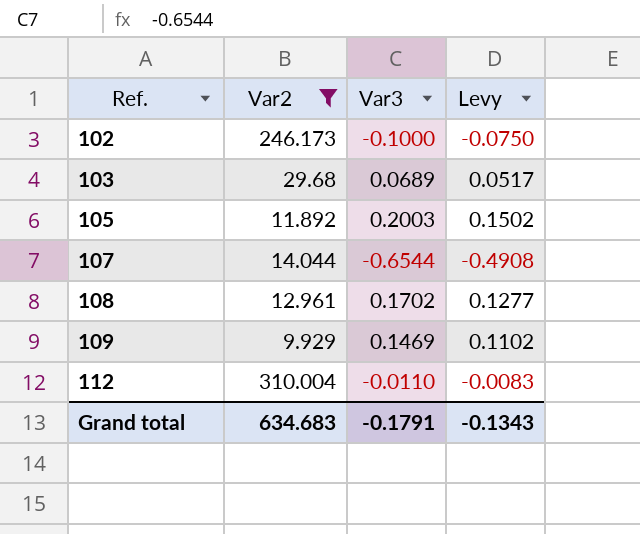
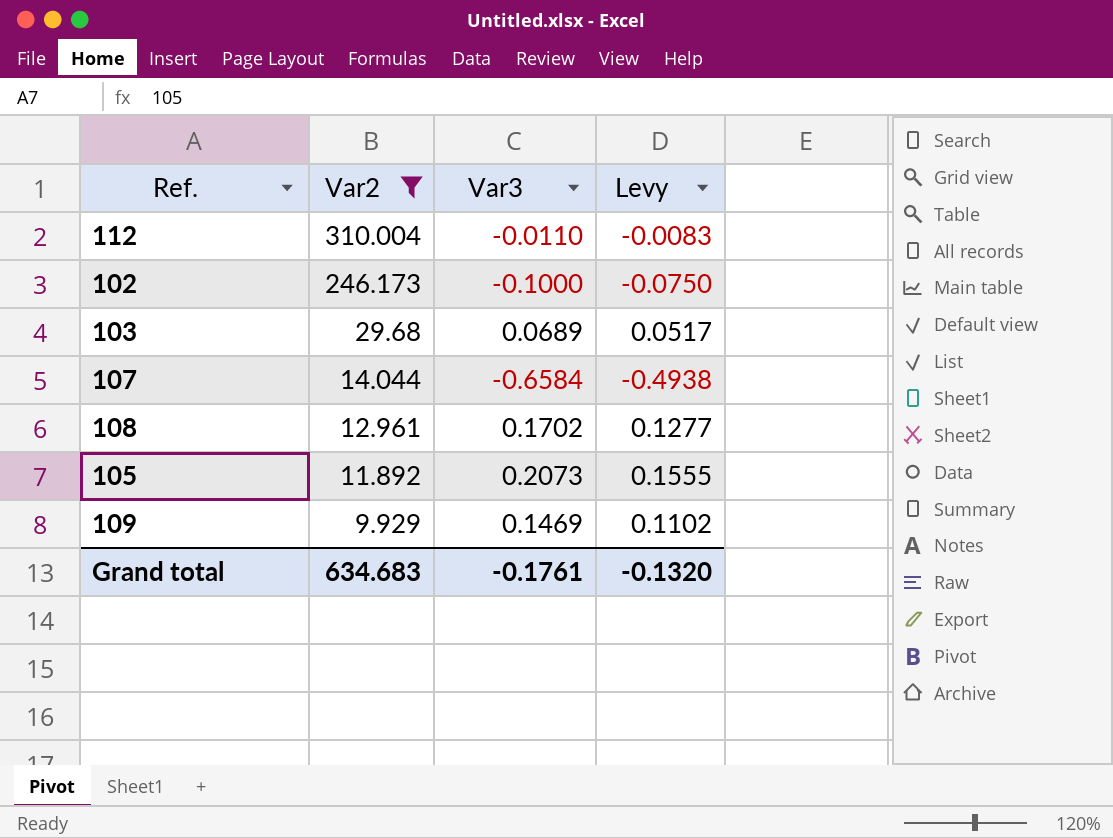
row order: Ref. ascending -> Var2 descending
107 | Var3: -0.6544 -> -0.6584
107 | Levy: -0.4908 -> -0.4938
105 | Var3: 0.2003 -> 0.2073
105 | Levy: 0.1502 -> 0.1555
Grand total | Var3: -0.1791 -> -0.1761
Grand total | Levy: -0.1343 -> -0.1320

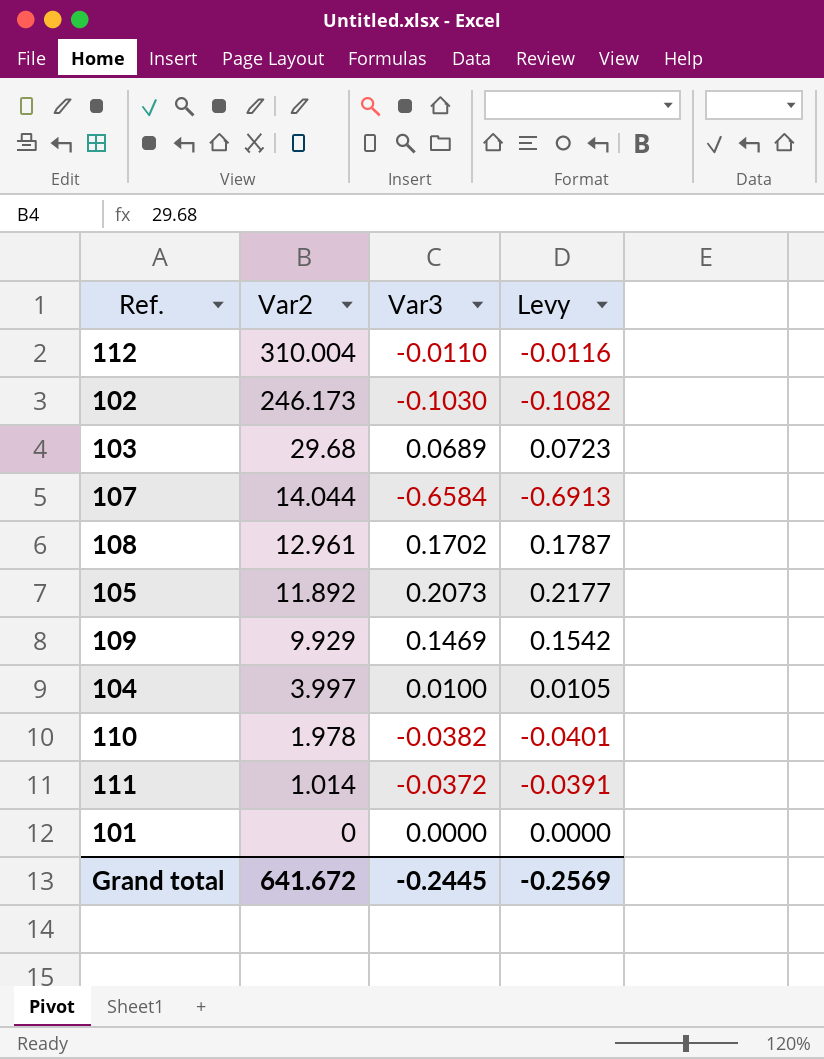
filter: Var2 >= 9.929 -> none
column Levy | formula: [Var3] * 0.75 -> [Var3] * 1.05
102 | Var3: -0.1000 -> -0.1030
Grand total | Var2: 634.683 -> 641.672
Grand total | Var3: -0.1761 -> -0.2445
Grand total | Levy: -0.1320 -> -0.2569

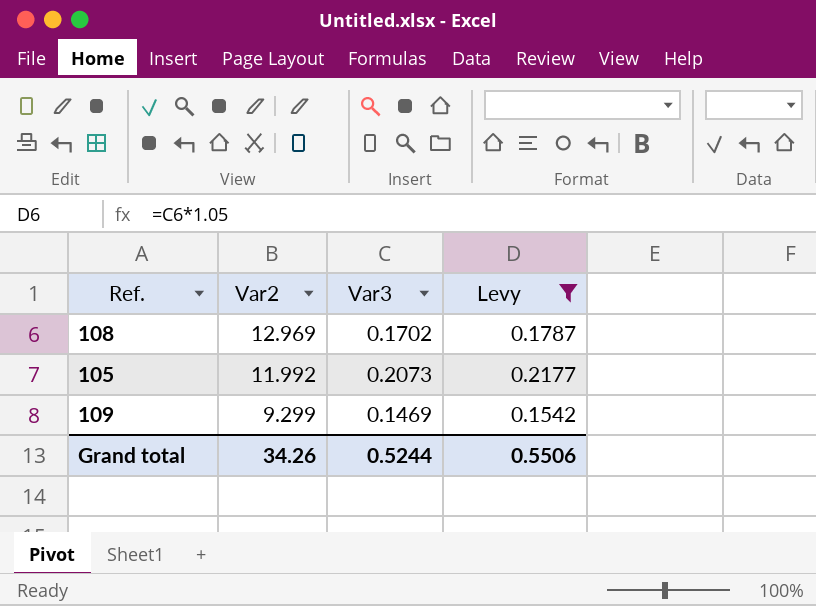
filter: none -> Levy >= 0.1542
108 | Var2: 12.961 -> 12.969
105 | Var2: 11.892 -> 11.992
109 | Var2: 9.929 -> 9.299
Grand total | Var2: 641.672 -> 34.26
Grand total | Var3: -0.2445 -> 0.5244
Grand total | Levy: -0.2569 -> 0.5506

